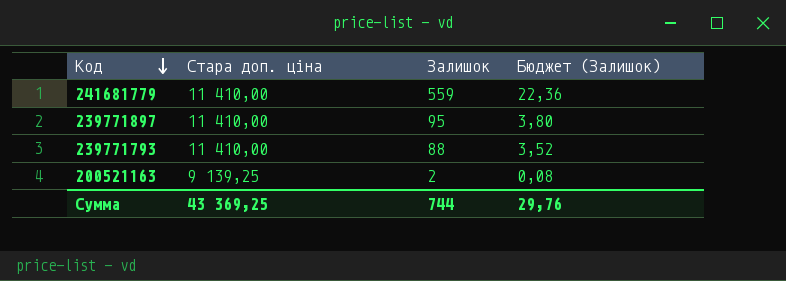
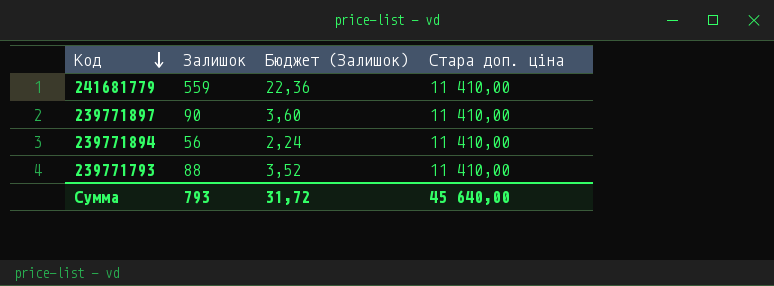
column Стара доп. ціна | position: 2 -> 4
row 200521163: 9 139,25 | 2 | 0,08 -> none
239771897 | Залишок: 95 -> 90
239771897 | Бюджет (Залишок): 3,80 -> 3,60
row 239771894: none -> 56 | 2,24 | 11 410,00
Сумма | Залишок: 744 -> 793
Сумма | Бюджет (Залишок): 29,76 -> 31,72
Сумма | Стара доп. ціна: 43 369,25 -> 45 640,00

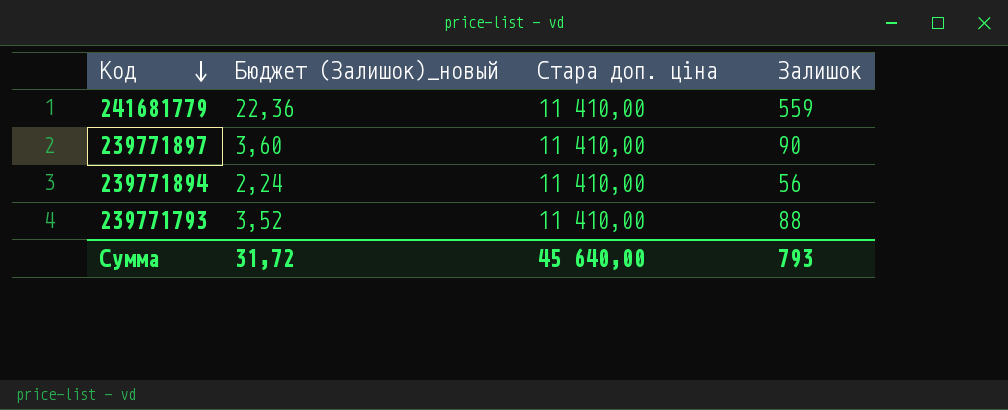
column name: Бюджет (Залишок) -> Бюджет (Залишок)_новый
column Залишок | position: 2 -> 4

